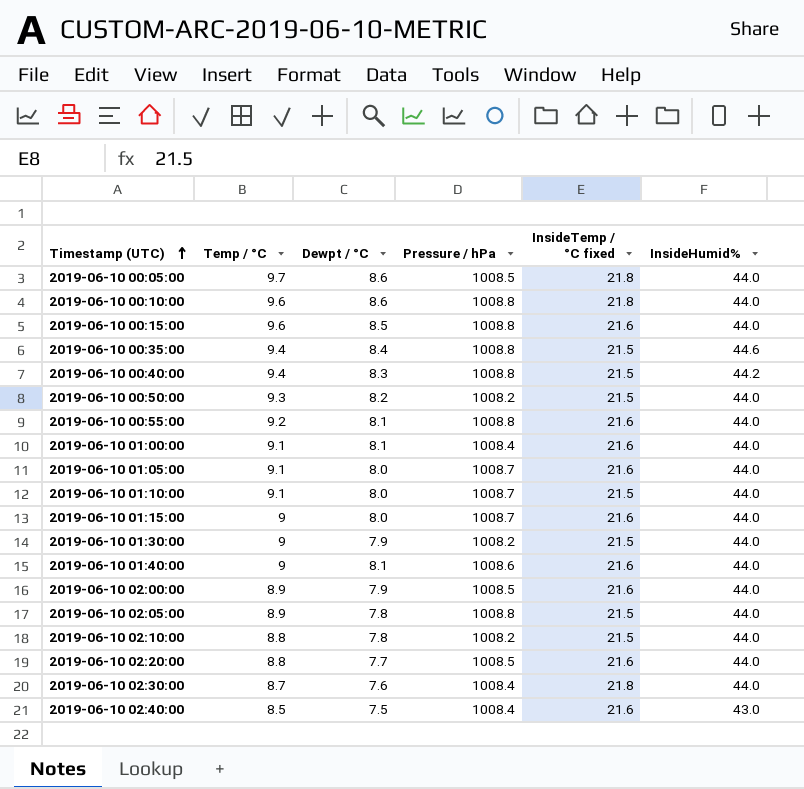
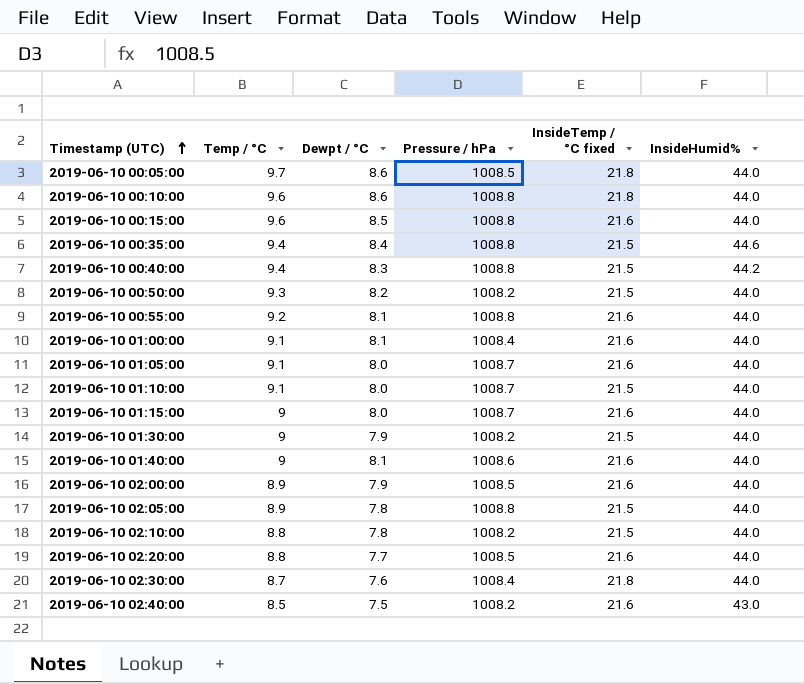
2019-06-10 02:40:00 | Pressure / hPa: 1008.4 -> 1008.2

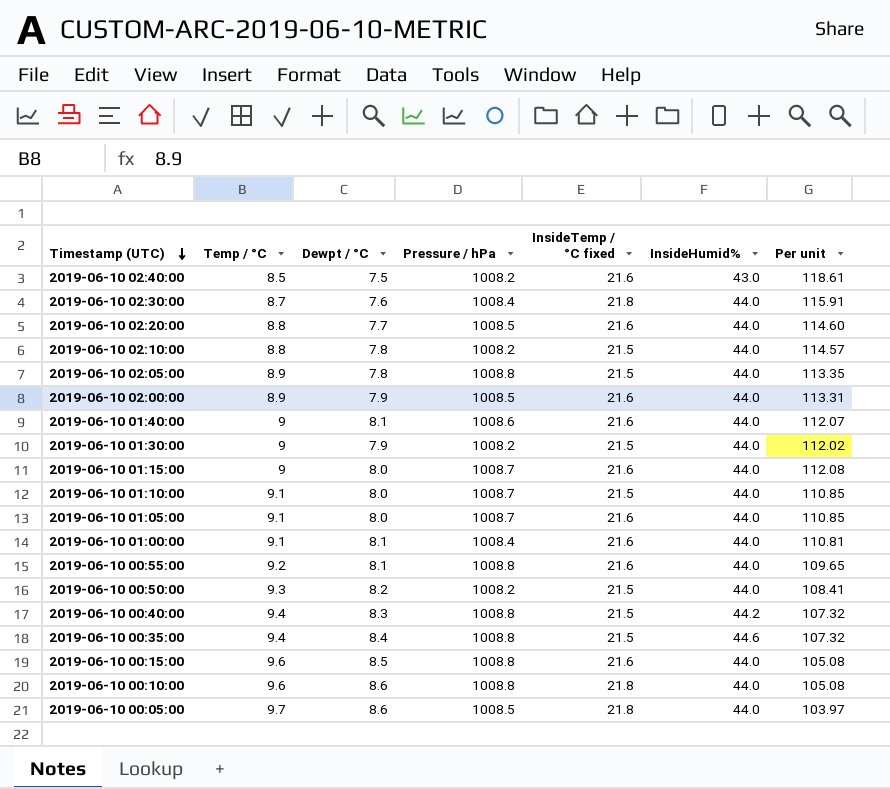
row order: Timestamp (UTC) ascending -> Timestamp (UTC) descending
column Per unit | formula: none -> [Pressure / hPa] / [Temp / °C]

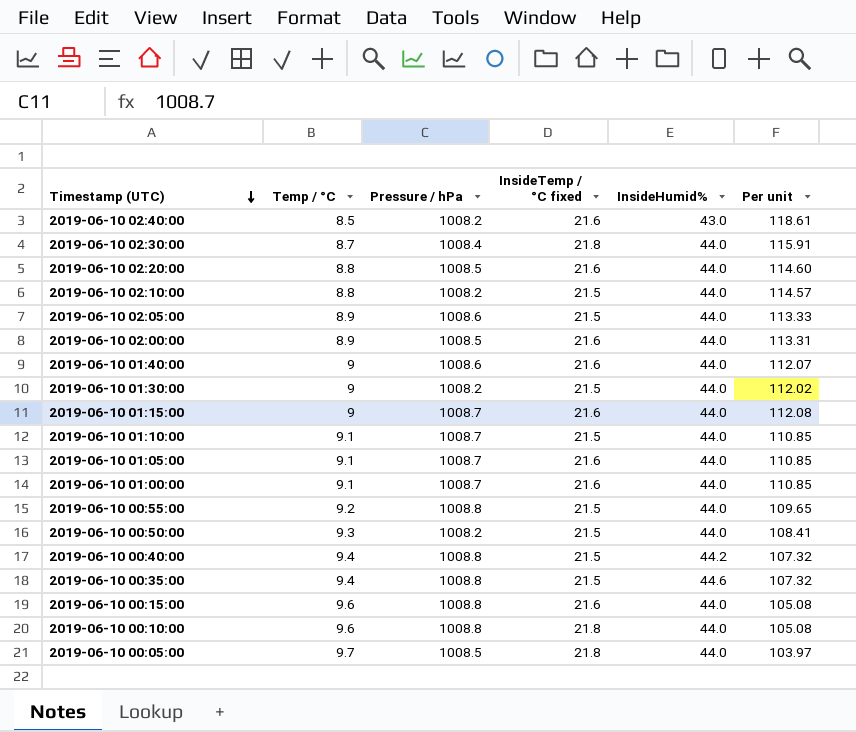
column Dewpt / °C | position: 3 -> none
2019-06-10 02:05:00 | Pressure / hPa: 1008.8 -> 1008.6
2019-06-10 02:05:00 | Per unit: 113.35 -> 113.33
2019-06-10 01:00:00 | Pressure / hPa: 1008.4 -> 1008.7
2019-06-10 01:00:00 | Per unit: 110.81 -> 110.85
2019-06-10 00:55:00 | InsideTemp / °C fixed: 21.6 -> 21.5

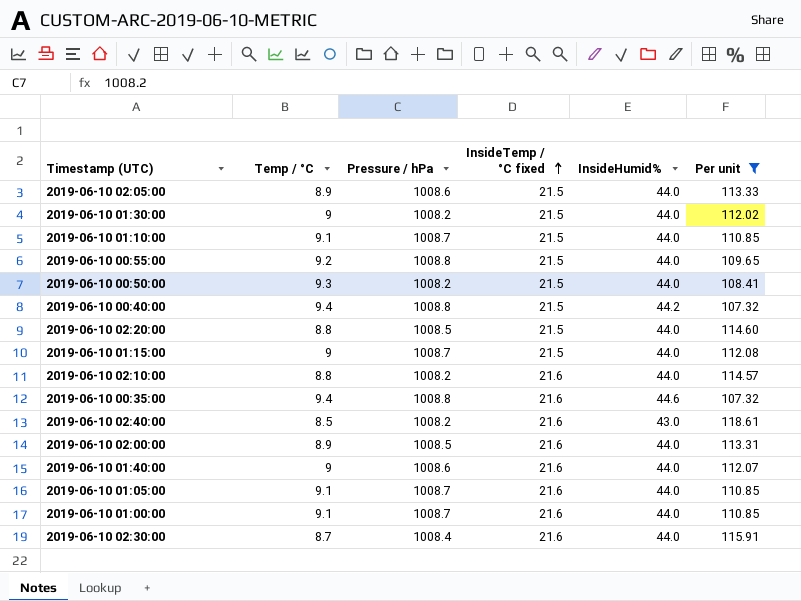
filter: none -> Per unit >= 107.32
row order: Timestamp (UTC) descending -> InsideTemp / °C fixed ascending
2019-06-10 02:20:00 | InsideTemp / °C fixed: 21.6 -> 21.5
2019-06-10 01:15:00 | InsideTemp / °C fixed: 21.6 -> 21.5
2019-06-10 02:10:00 | InsideTemp / °C fixed: 21.5 -> 21.6
2019-06-10 00:35:00 | InsideTemp / °C fixed: 21.5 -> 21.6
2019-06-10 02:30:00 | InsideTemp / °C fixed: 21.8 -> 21.6

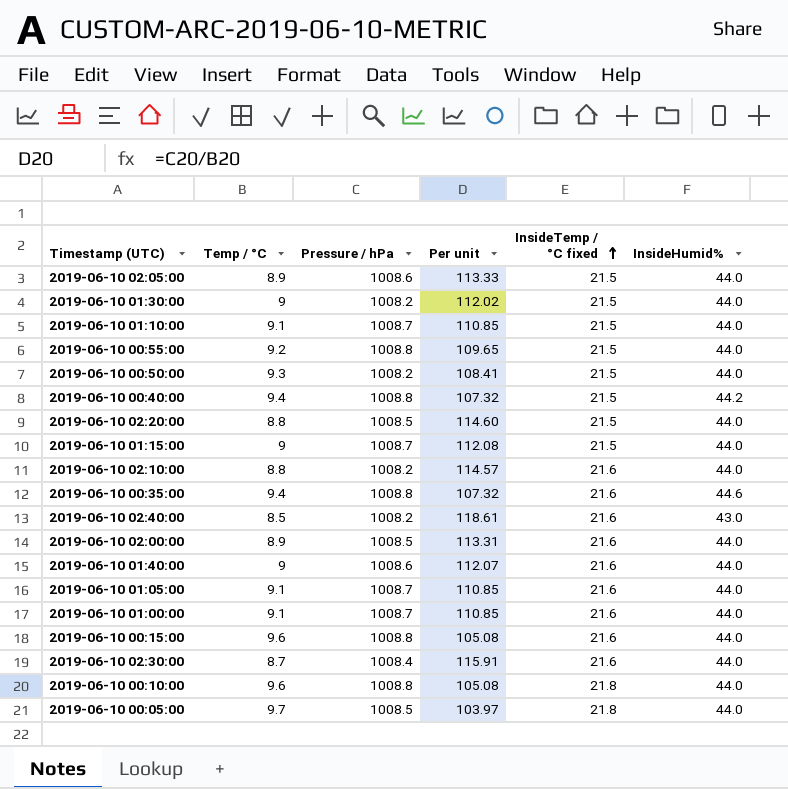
filter: Per unit >= 107.32 -> none
column Per unit | position: 6 -> 4

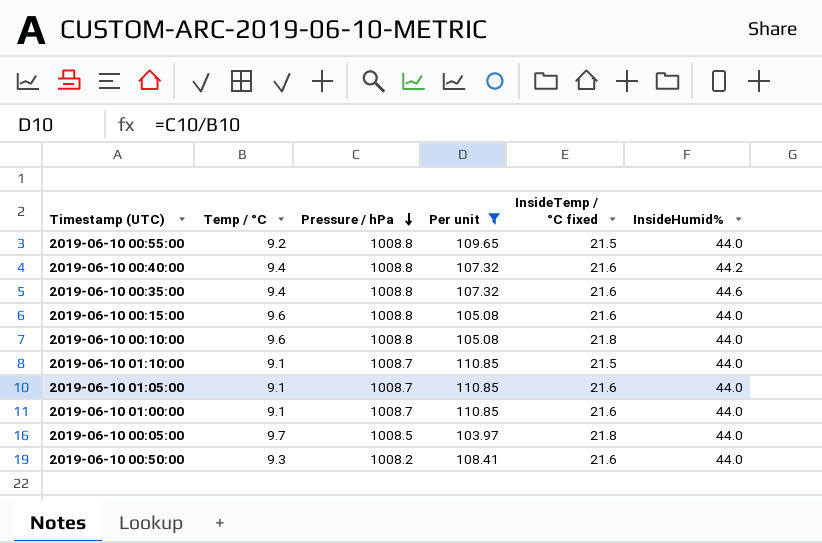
filter: none -> Per unit <= 110.85
row order: InsideTemp / °C fixed ascending -> Pressure / hPa descending
2019-06-10 00:40:00 | InsideTemp / °C fixed: 21.5 -> 21.6
2019-06-10 00:50:00 | InsideTemp / °C fixed: 21.5 -> 21.6

